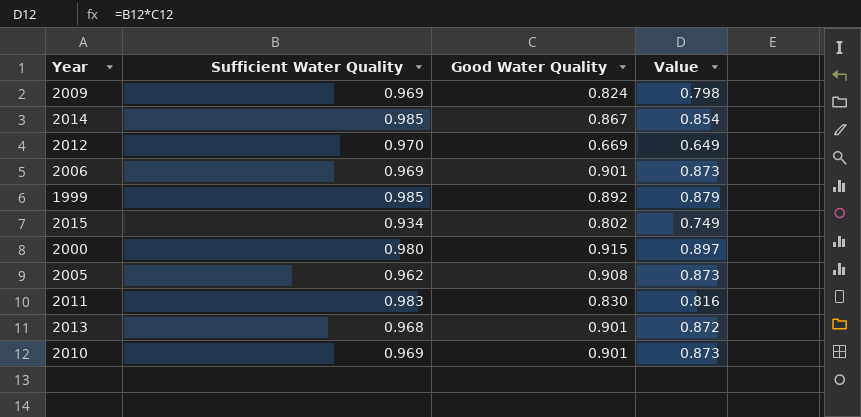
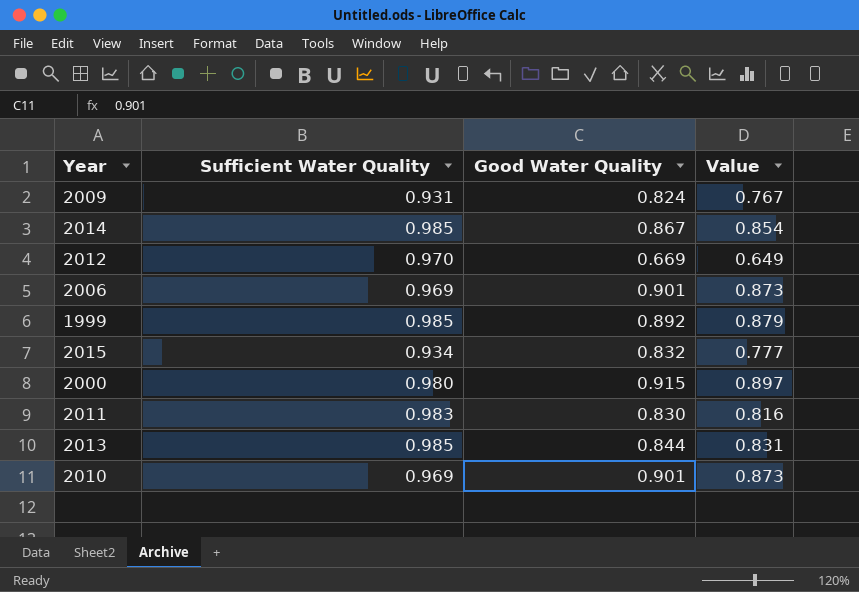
row 2005: 0.962 | 0.908 | 0.873 -> none
2009 | Sufficient Water Quality: 0.969 -> 0.931
2009 | Value: 0.798 -> 0.767
2015 | Good Water Quality: 0.802 -> 0.832
2015 | Value: 0.749 -> 0.777
2013 | Sufficient Water Quality: 0.968 -> 0.985
2013 | Good Water Quality: 0.901 -> 0.844
2013 | Value: 0.872 -> 0.831

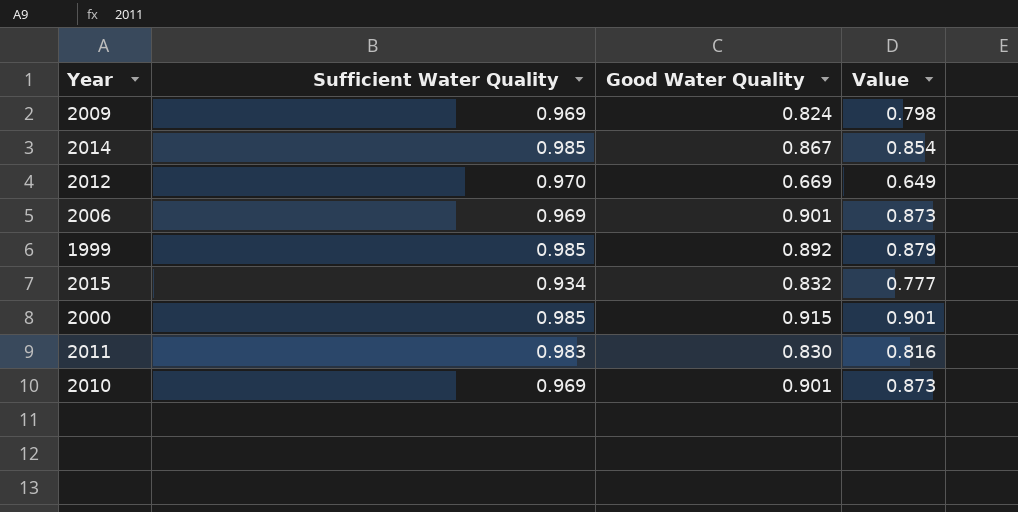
row 2013: 0.985 | 0.844 | 0.831 -> none
2009 | Sufficient Water Quality: 0.931 -> 0.969
2009 | Value: 0.767 -> 0.798
2000 | Sufficient Water Quality: 0.980 -> 0.985
2000 | Value: 0.897 -> 0.901

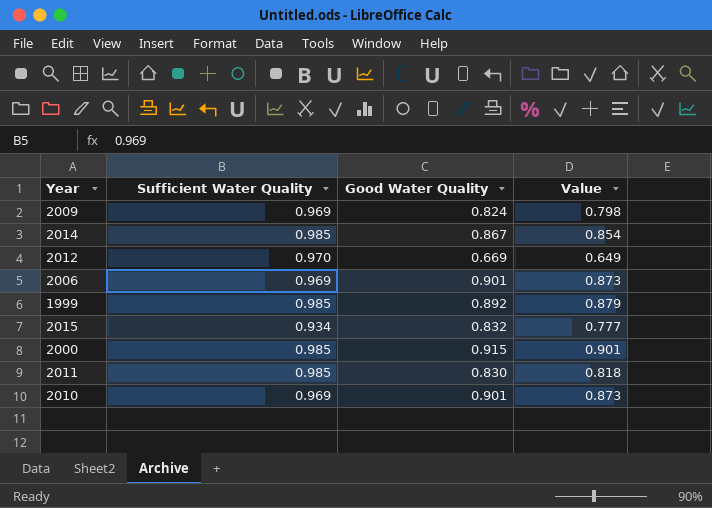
2011 | Sufficient Water Quality: 0.983 -> 0.985
2011 | Value: 0.816 -> 0.818

